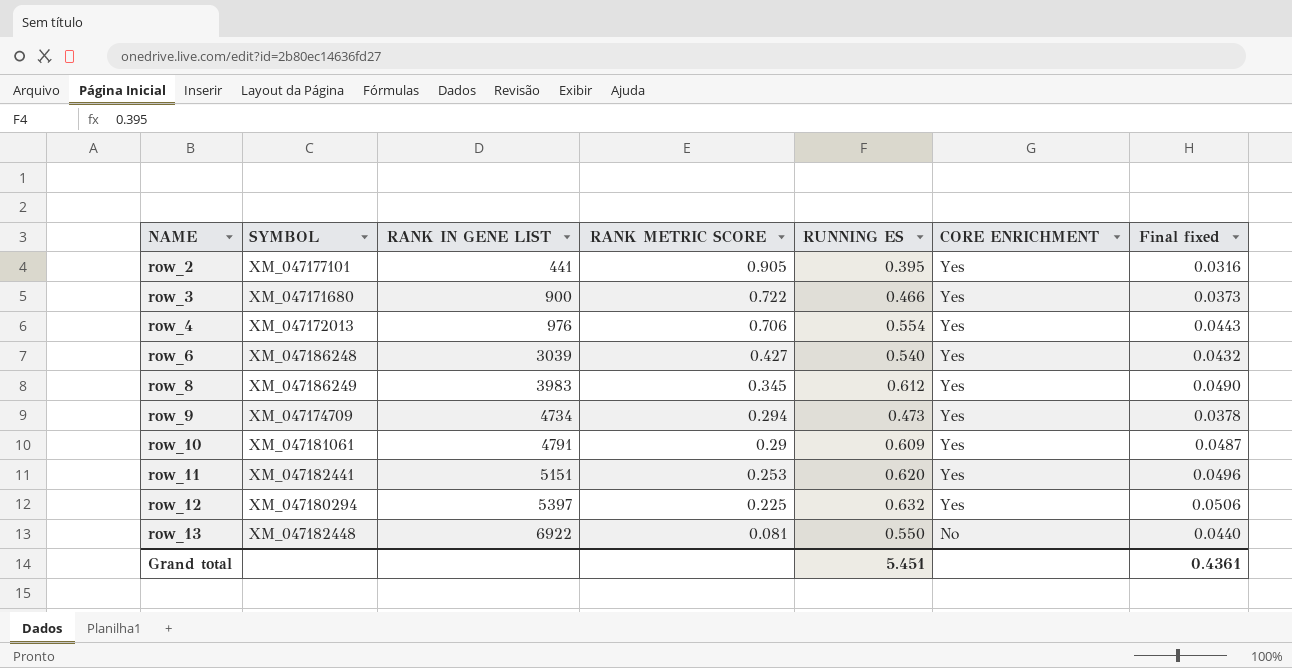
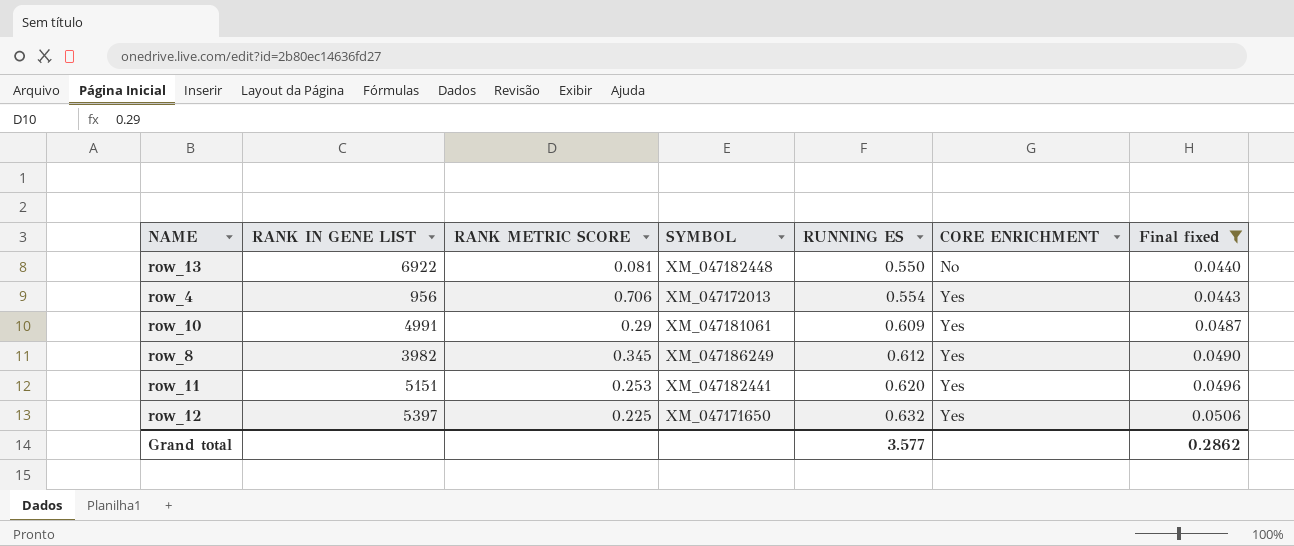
filter: none -> Final fixed >= 0.0440
row order: NAME ascending -> RUNNING ES ascending
column SYMBOL | position: 2 -> 4
row_4 | RANK IN GENE LIST: 976 -> 956
row_10 | RANK IN GENE LIST: 4791 -> 4991
row_8 | RANK IN GENE LIST: 3983 -> 3982
row_12 | SYMBOL: XM_047180294 -> XM_047171650
Grand total | RUNNING ES: 5.451 -> 3.577
Grand total | Final fixed: 0.4361 -> 0.2862

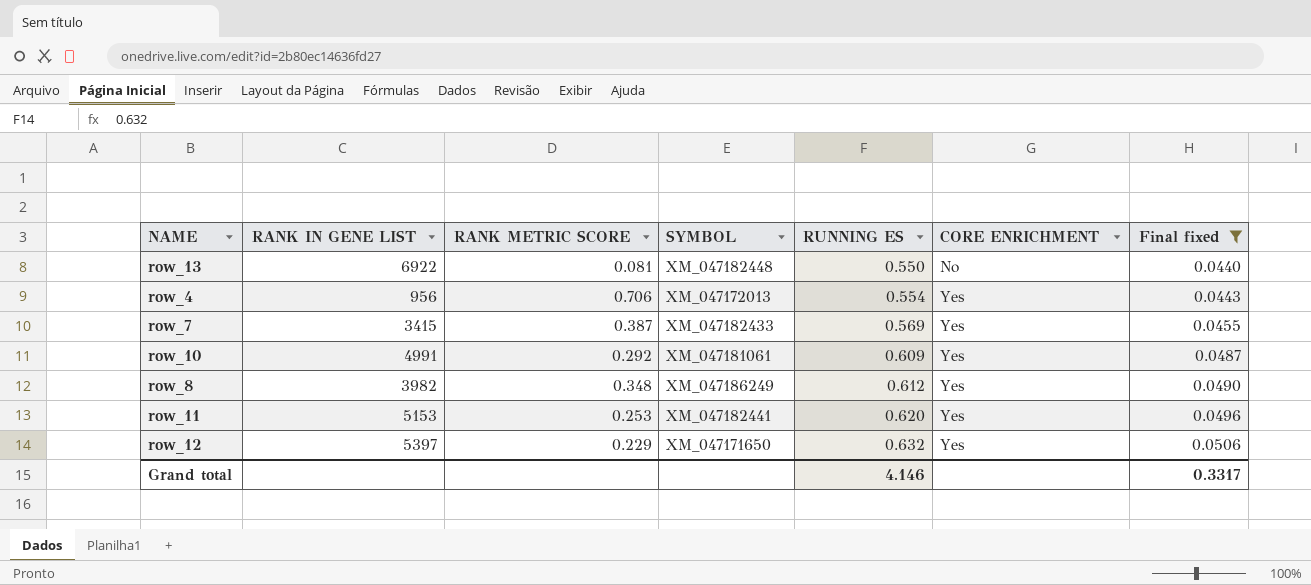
row row_7: none -> 3415 | 0.387 | XM_047182433 | 0.569 | Yes | 0.0455
row_10 | RANK METRIC SCORE: 0.29 -> 0.292
row_8 | RANK METRIC SCORE: 0.345 -> 0.348
row_11 | RANK IN GENE LIST: 5151 -> 5153
row_12 | RANK METRIC SCORE: 0.225 -> 0.229
Grand total | RUNNING ES: 3.577 -> 4.146
Grand total | Final fixed: 0.2862 -> 0.3317

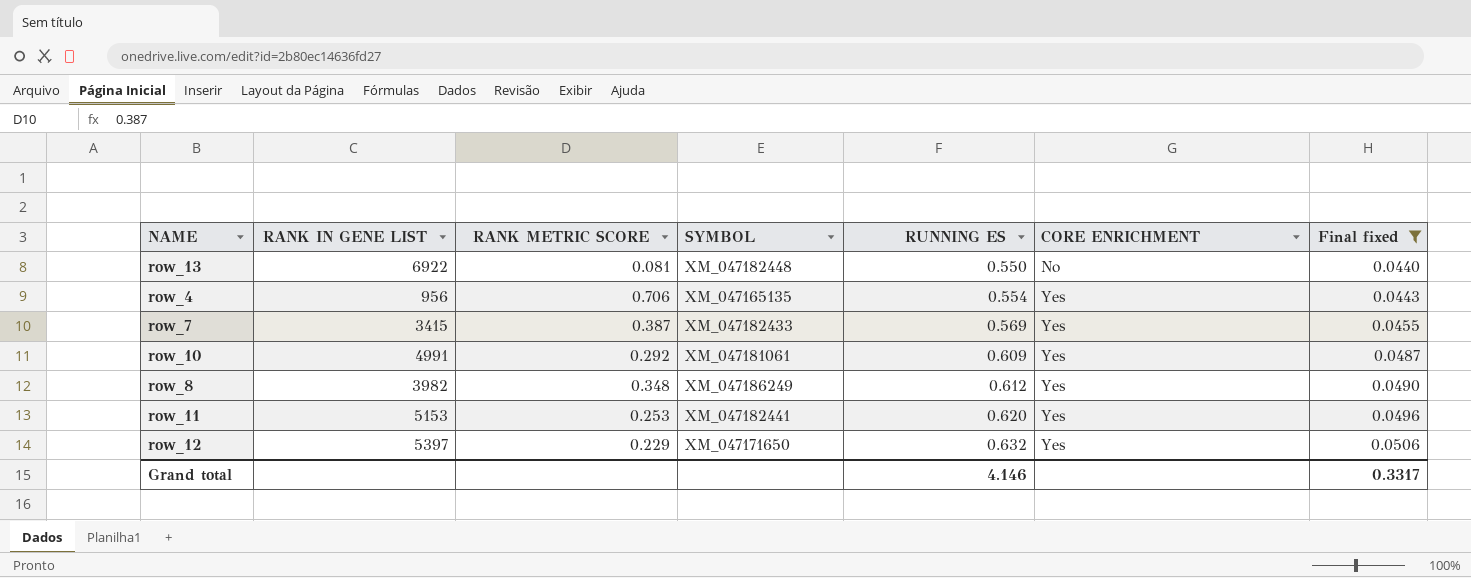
row_4 | SYMBOL: XM_047172013 -> XM_047165135

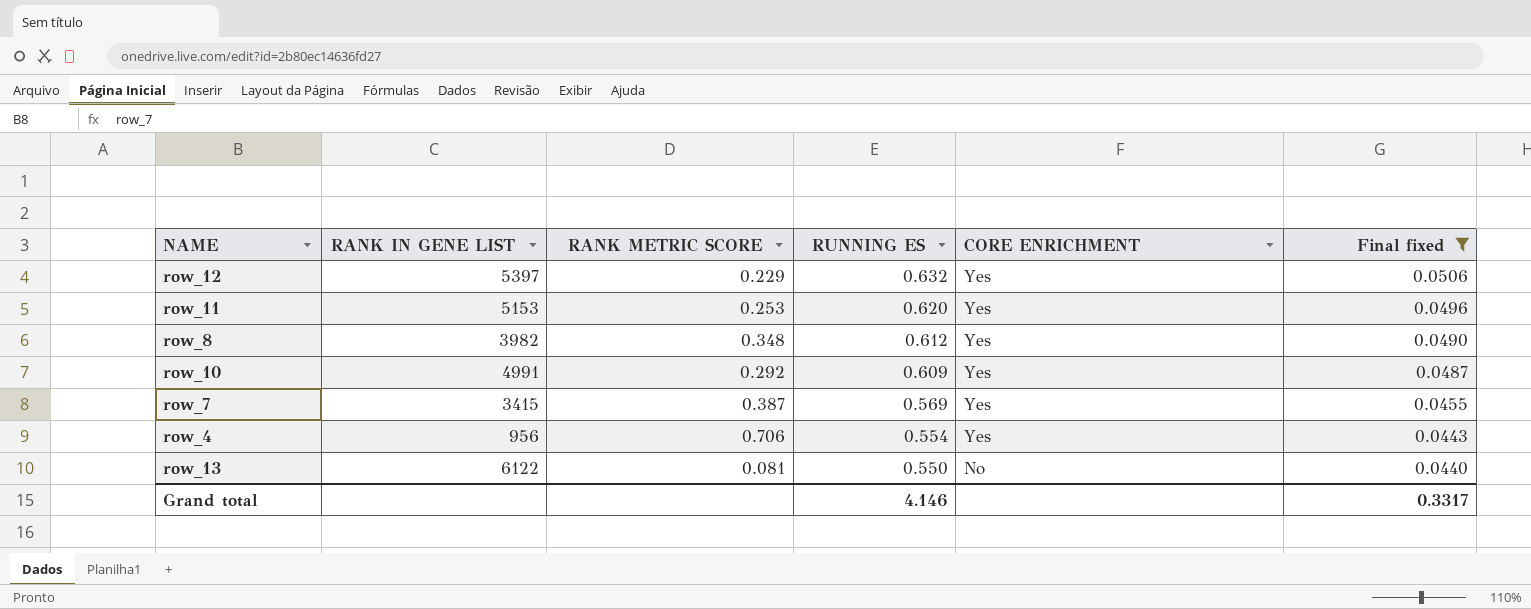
row order: RUNNING ES ascending -> RUNNING ES descending
column SYMBOL | position: 4 -> none
row_13 | RANK IN GENE LIST: 6922 -> 6122

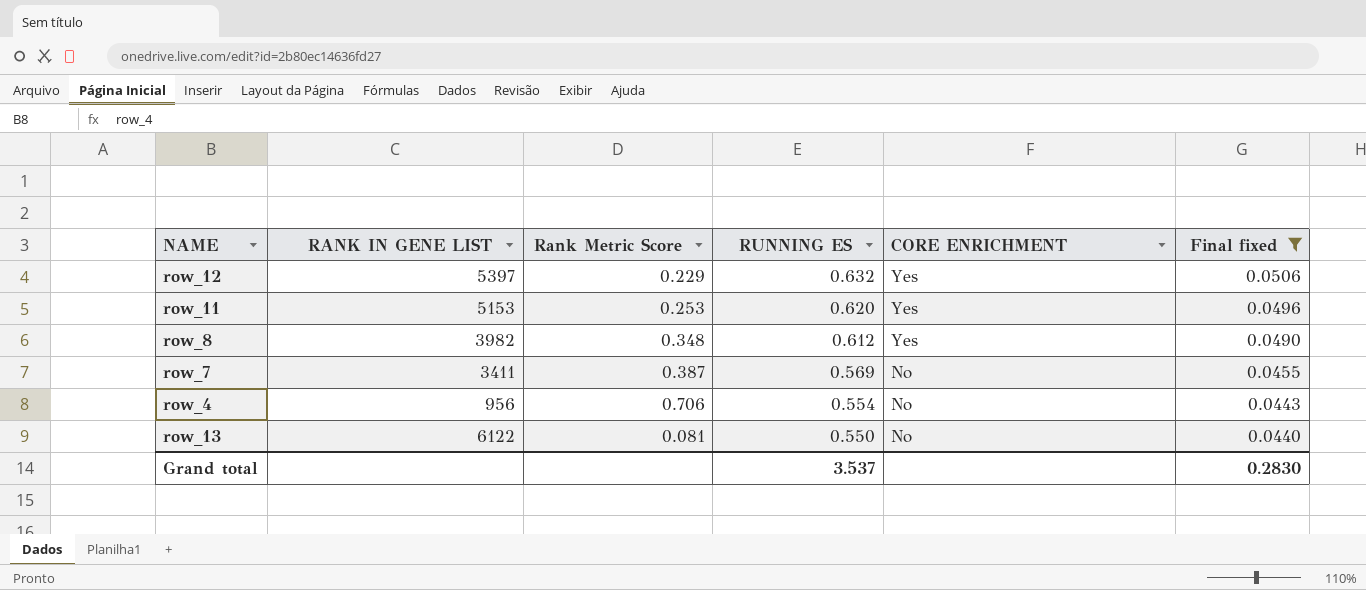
column name: RANK METRIC SCORE -> Rank Metric Score
row row_10: 4991 | 0.292 | 0.609 | Yes | 0.0487 -> none
row_7 | RANK IN GENE LIST: 3415 -> 3411
row_7 | CORE ENRICHMENT: Yes -> No
row_4 | CORE ENRICHMENT: Yes -> No
Grand total | RUNNING ES: 4.146 -> 3.537
Grand total | Final fixed: 0.3317 -> 0.2830

